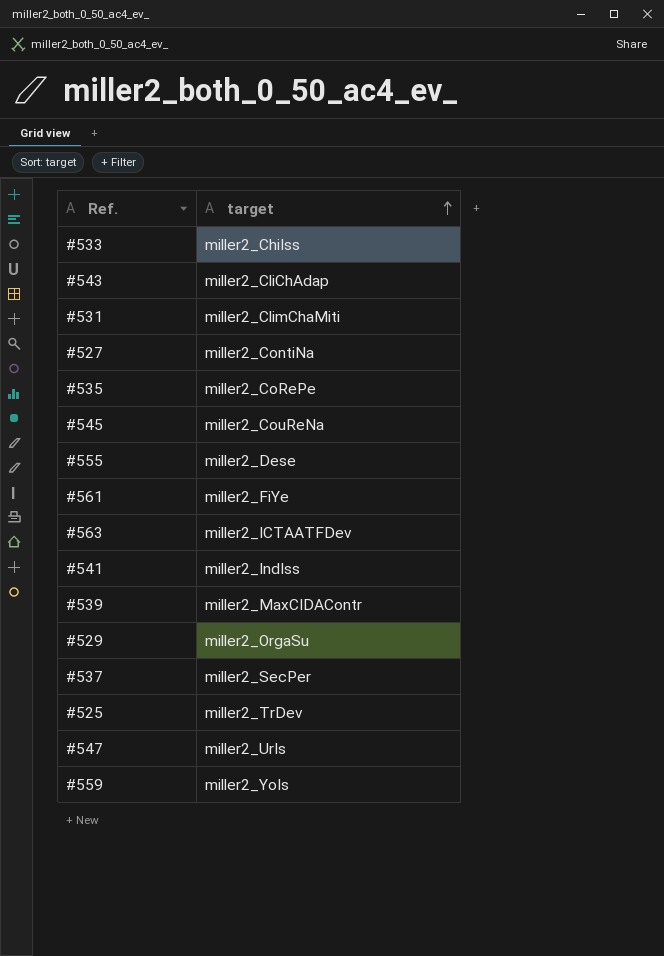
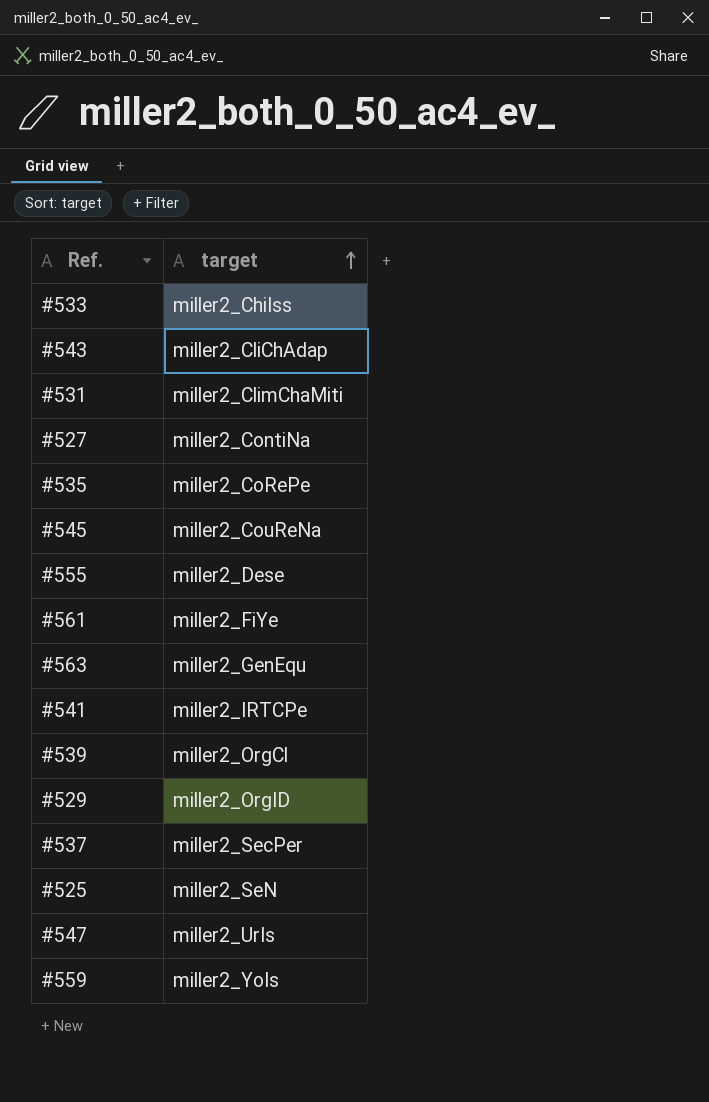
#563 | target: miller2_ICTAATFDev -> miller2_GenEqu
#541 | target: miller2_IndIss -> miller2_IRTCPe
#539 | target: miller2_MaxCIDAContr -> miller2_OrgCl
#529 | target: miller2_OrgaSu -> miller2_OrgID
#525 | target: miller2_TrDev -> miller2_SeN

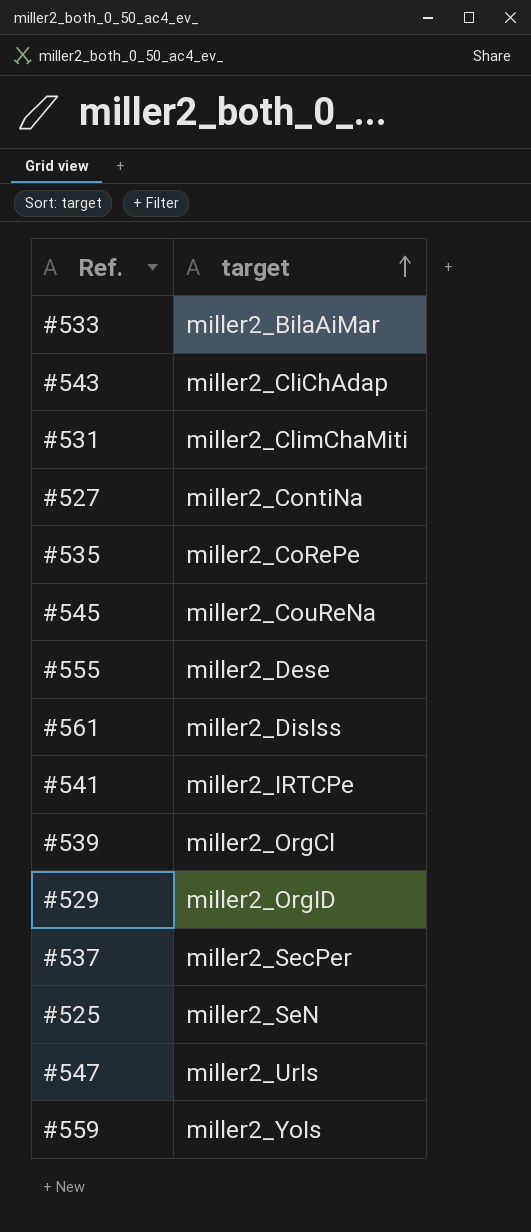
row #563: miller2_GenEqu -> none
#533 | target: miller2_ChiIss -> miller2_BilaAiMar
#561 | target: miller2_FiYe -> miller2_DisIss

